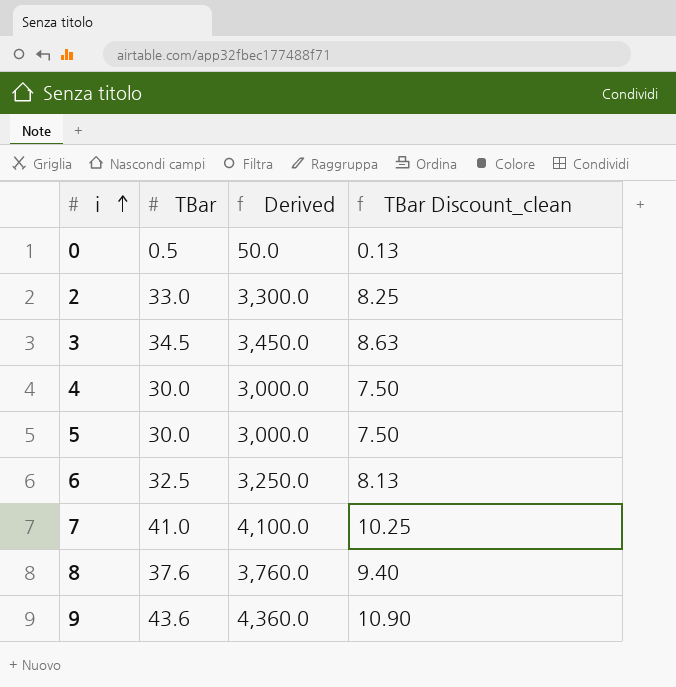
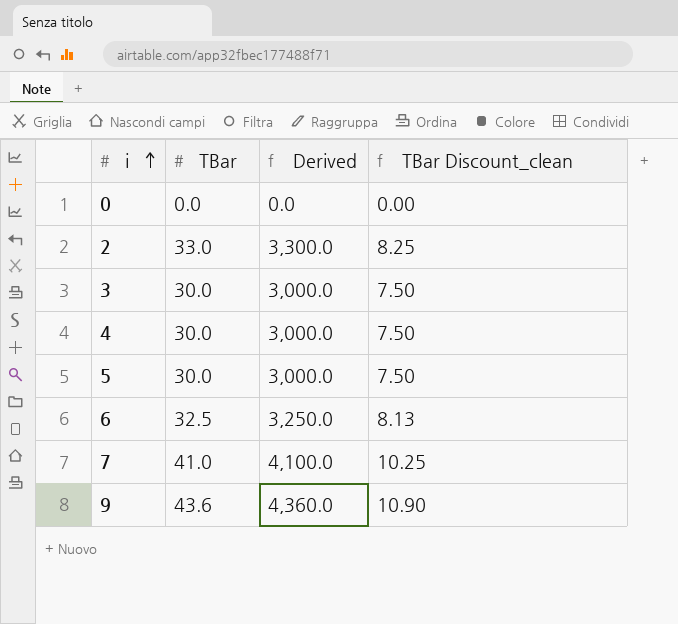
row 8: 37.6 | 3,760.0 | 9.40 -> none
0 | TBar: 0.5 -> 0.0
0 | Derived: 50.0 -> 0.0
0 | TBar Discount_clean: 0.13 -> 0.00
3 | TBar: 34.5 -> 30.0
3 | Derived: 3,450.0 -> 3,000.0
3 | TBar Discount_clean: 8.63 -> 7.50

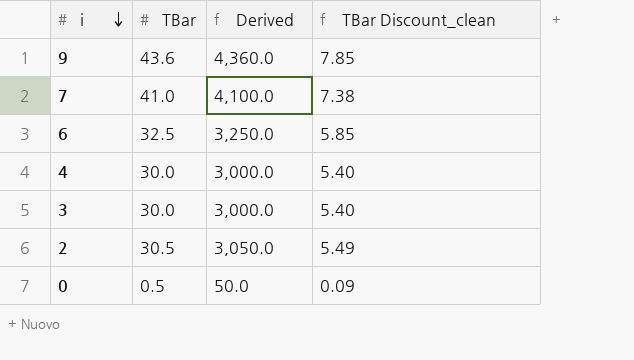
row order: i ascending -> i descending
column TBar Discount_clean | formula: [TBar] * 0.25 -> [TBar] * 0.18
row 5: 30.0 | 3,000.0 | 7.50 -> none
2 | TBar: 33.0 -> 30.5
2 | Derived: 3,300.0 -> 3,050.0
0 | TBar: 0.0 -> 0.5
0 | Derived: 0.0 -> 50.0

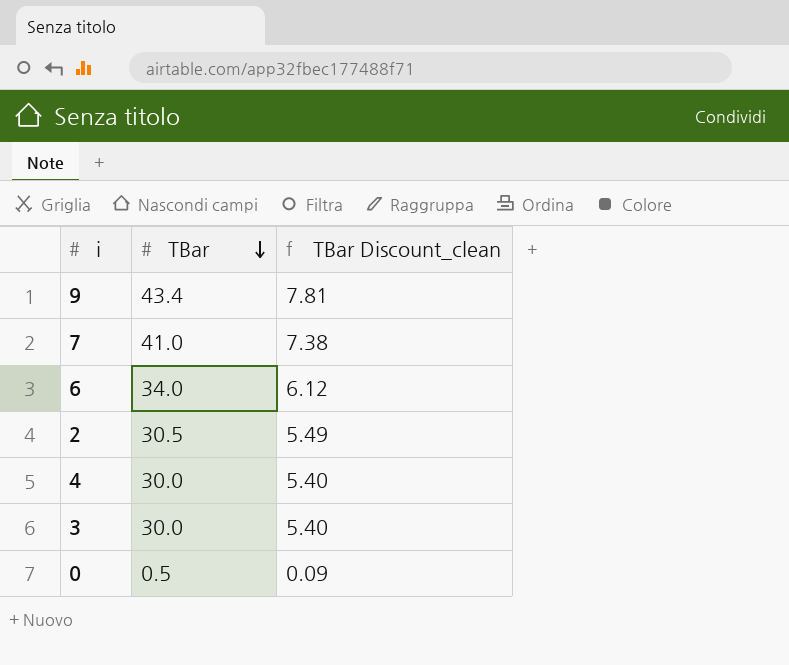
row order: i descending -> TBar descending
column Derived | formula: [TBar] * 100 -> none
9 | TBar: 43.6 -> 43.4
9 | TBar Discount_clean: 7.85 -> 7.81
6 | TBar: 32.5 -> 34.0
6 | TBar Discount_clean: 5.85 -> 6.12

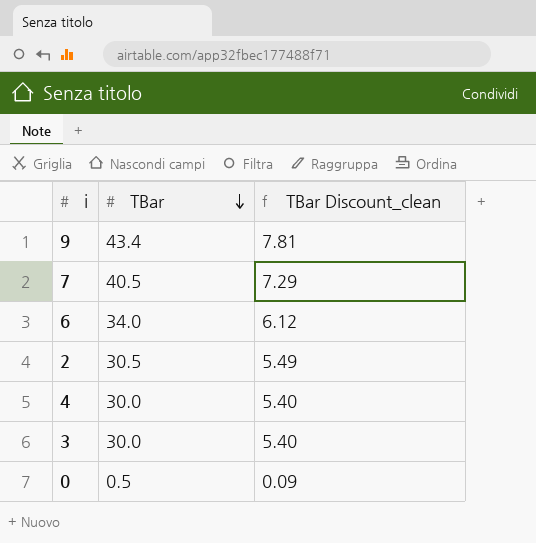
7 | TBar: 41.0 -> 40.5
7 | TBar Discount_clean: 7.38 -> 7.29

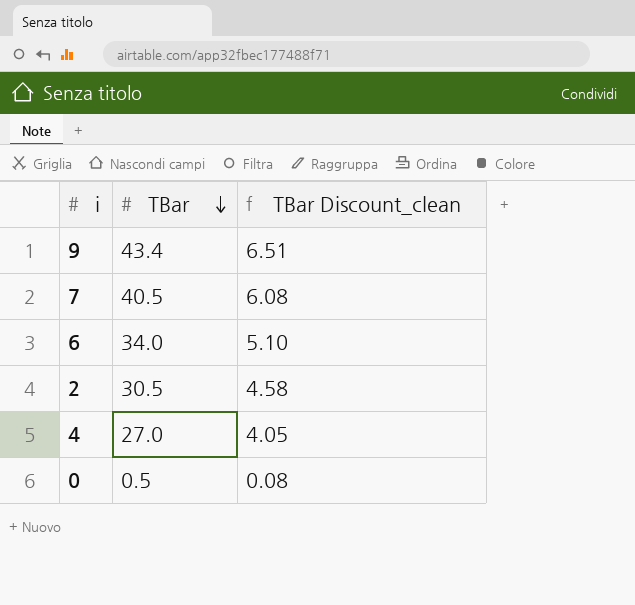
column TBar Discount_clean | formula: [TBar] * 0.18 -> [TBar] * 0.15
row 3: 30.0 | 5.40 -> none
4 | TBar: 30.0 -> 27.0

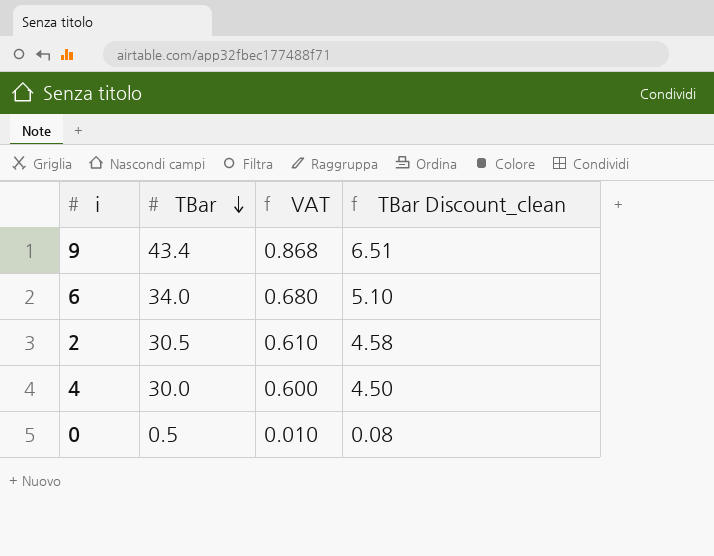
column VAT | formula: none -> [TBar] * 0.02
row 7: 40.5 | 6.08 -> none
4 | TBar: 27.0 -> 30.0
4 | TBar Discount_clean: 4.05 -> 4.50

